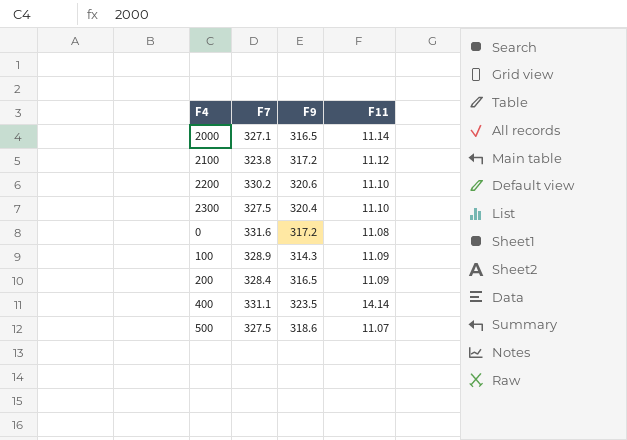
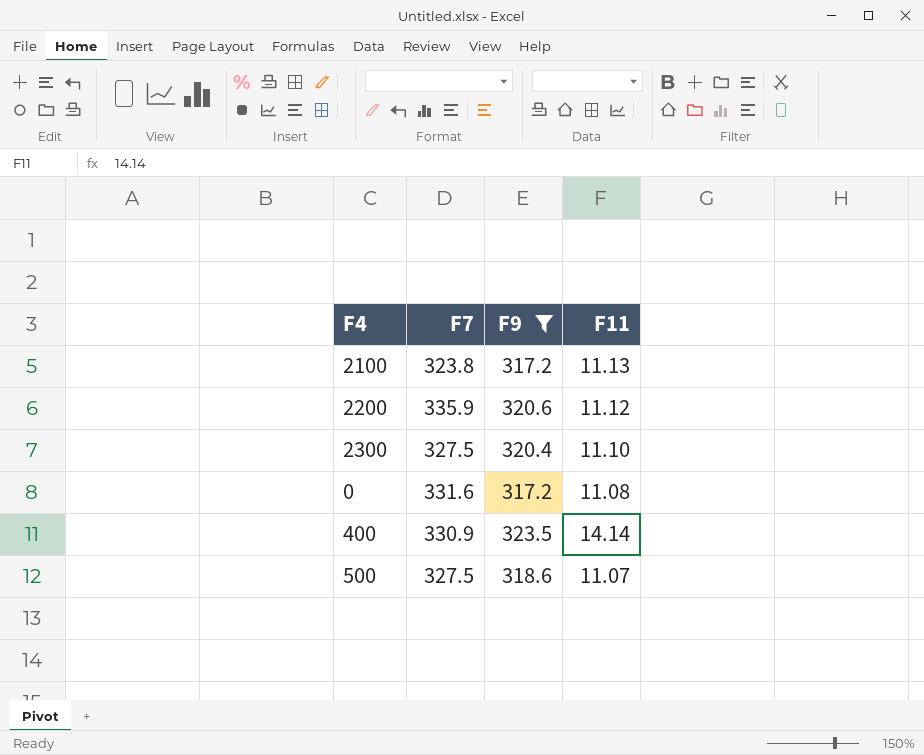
filter: none -> F9 >= 317.2
2100 | F11: 11.12 -> 11.13
2200 | F7: 330.2 -> 335.9
2200 | F11: 11.10 -> 11.12
400 | F7: 331.1 -> 330.9

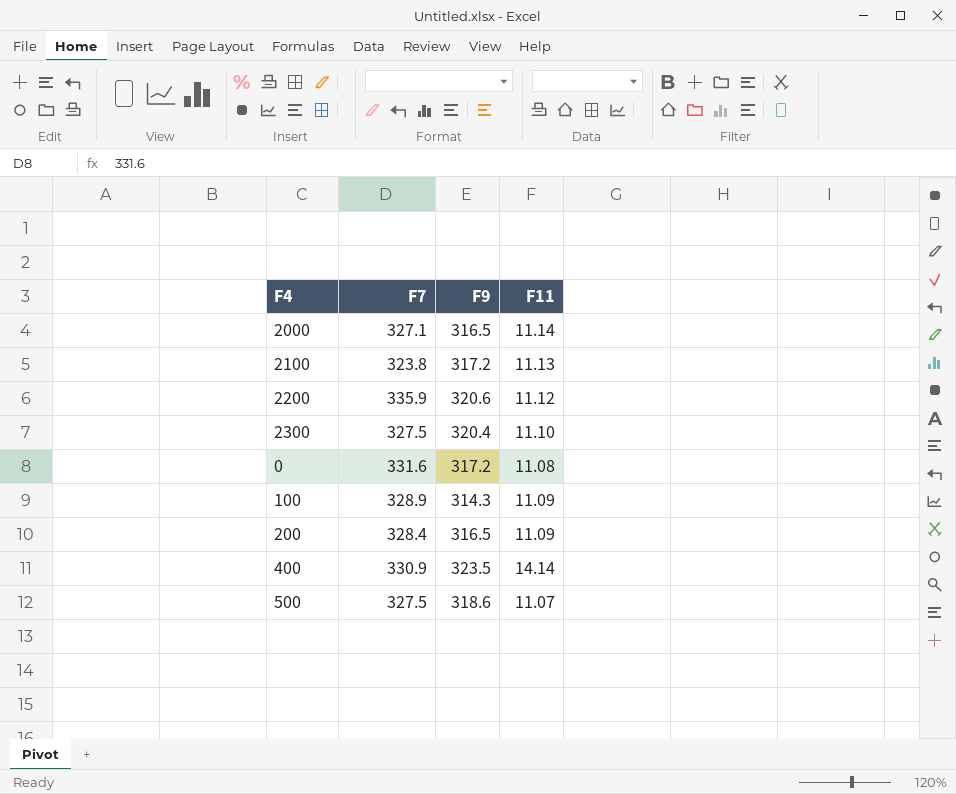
filter: F9 >= 317.2 -> none

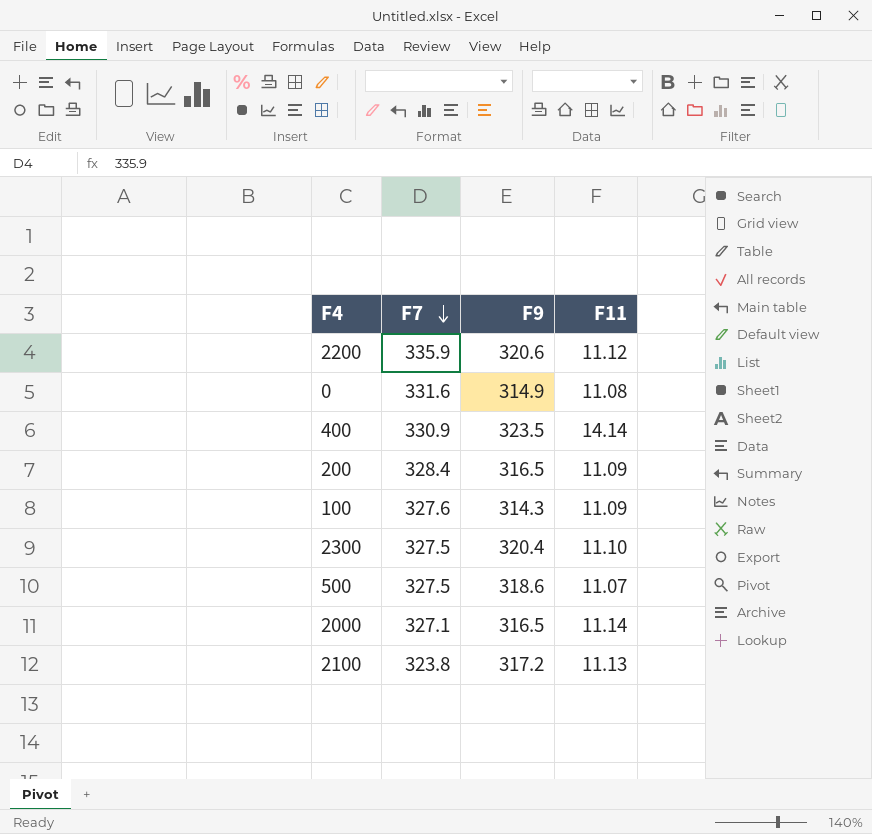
row order: none -> F7 descending
0 | F9: 317.2 -> 314.9
100 | F7: 328.9 -> 327.6

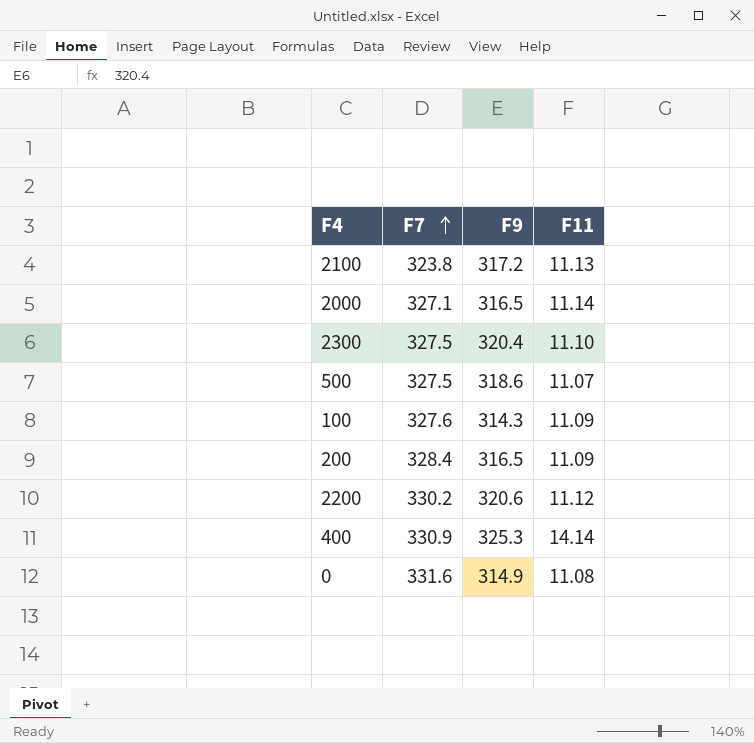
row order: F7 descending -> F7 ascending
2200 | F7: 335.9 -> 330.2
400 | F9: 323.5 -> 325.3

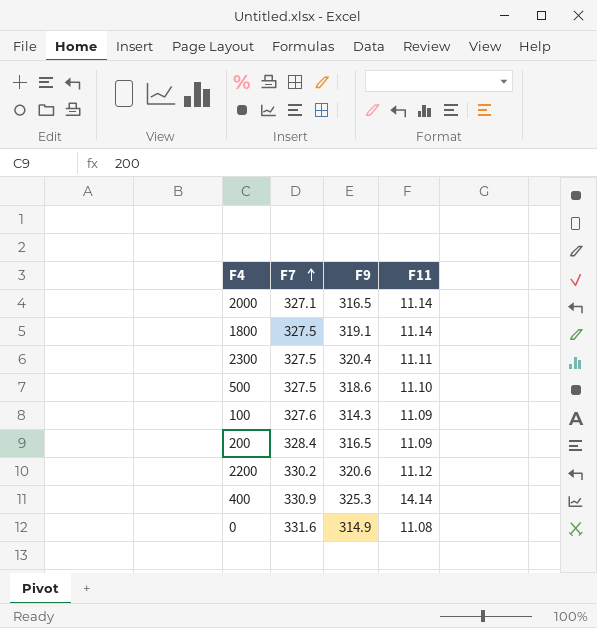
row 2100: 323.8 | 317.2 | 11.13 -> none
row 1800: none -> 327.5 | 319.1 | 11.14
2300 | F11: 11.10 -> 11.11
500 | F11: 11.07 -> 11.10

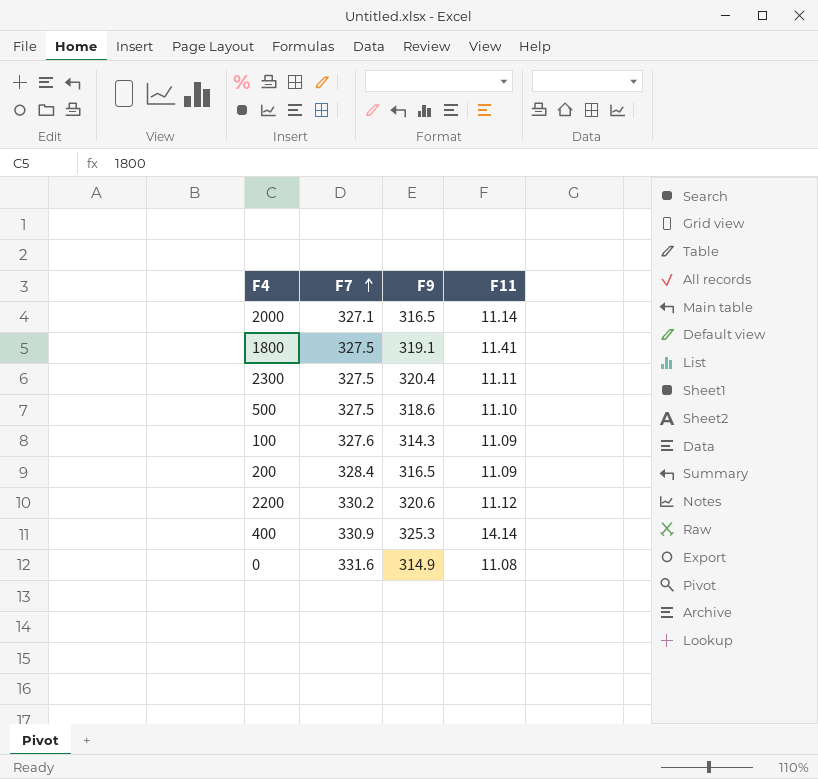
1800 | F11: 11.14 -> 11.41

